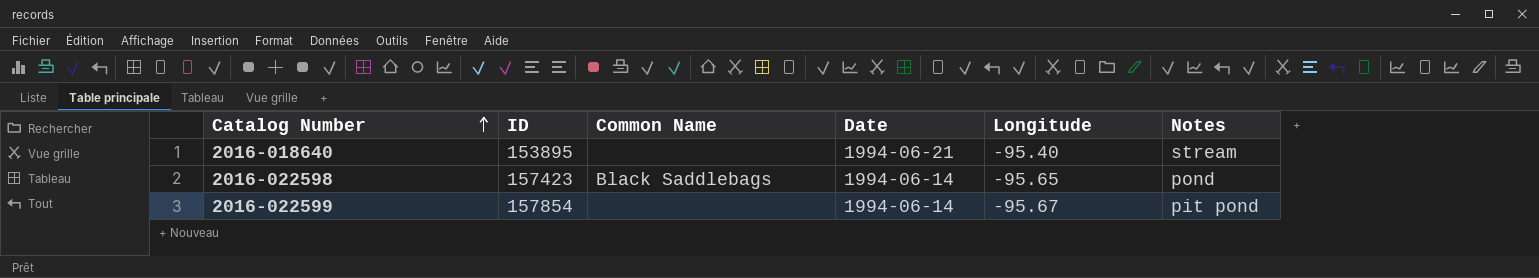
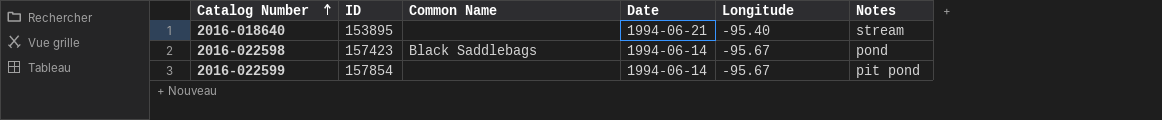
2016-022598 | Longitude: -95.65 -> -95.67

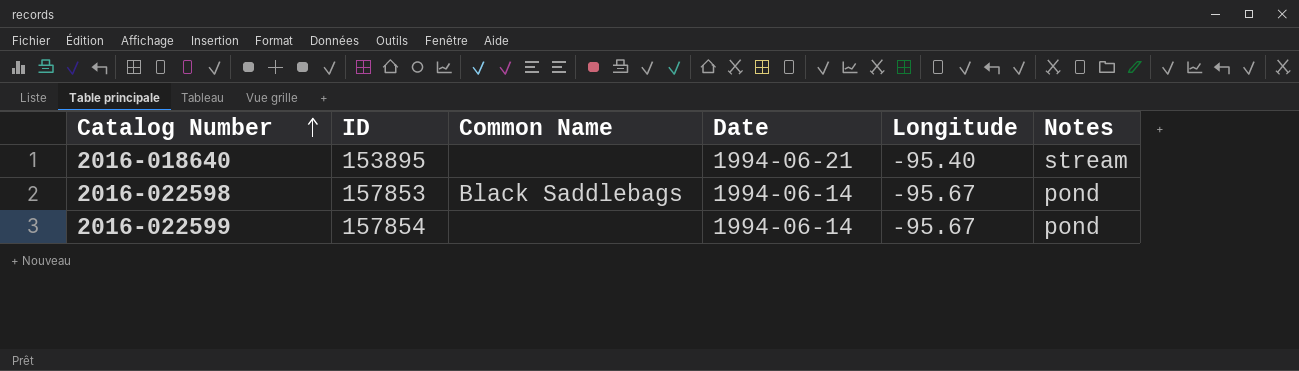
2016-022598 | ID: 157423 -> 157853
2016-022599 | Notes: pit pond -> pond

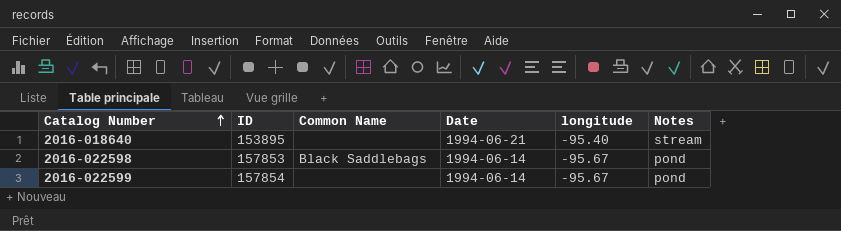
column name: Longitude -> longitude

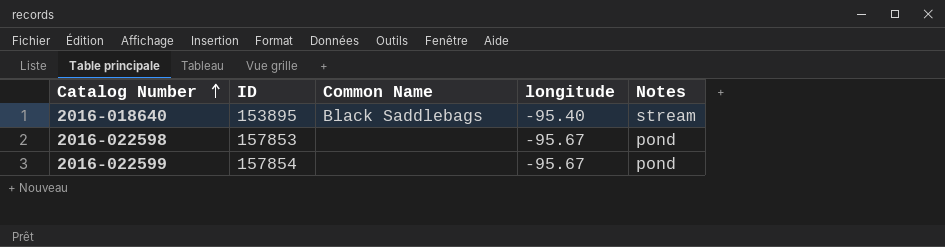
column Date | position: 4 -> none
2016-018640 | Common Name: none -> Black Saddlebags
2016-022598 | Common Name: Black Saddlebags -> none

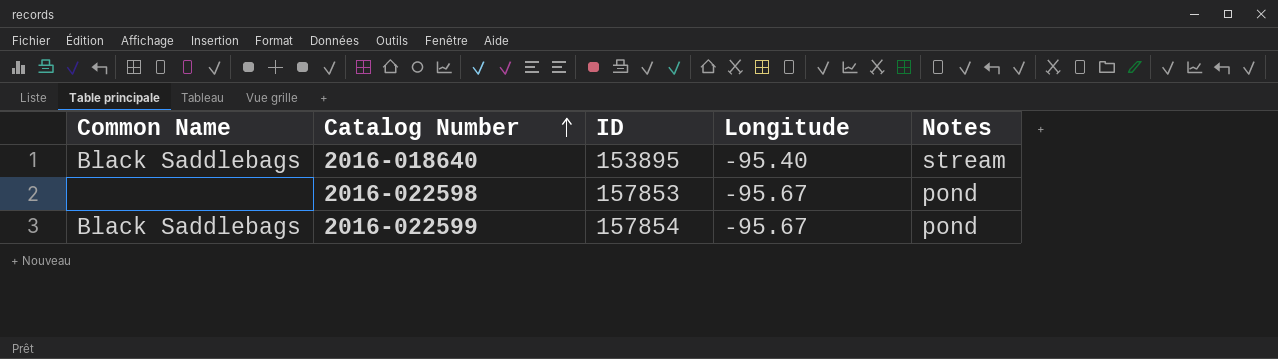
column Common Name | position: 3 -> 1
column name: longitude -> Longitude
2016-022599 | Common Name: none -> Black Saddlebags

